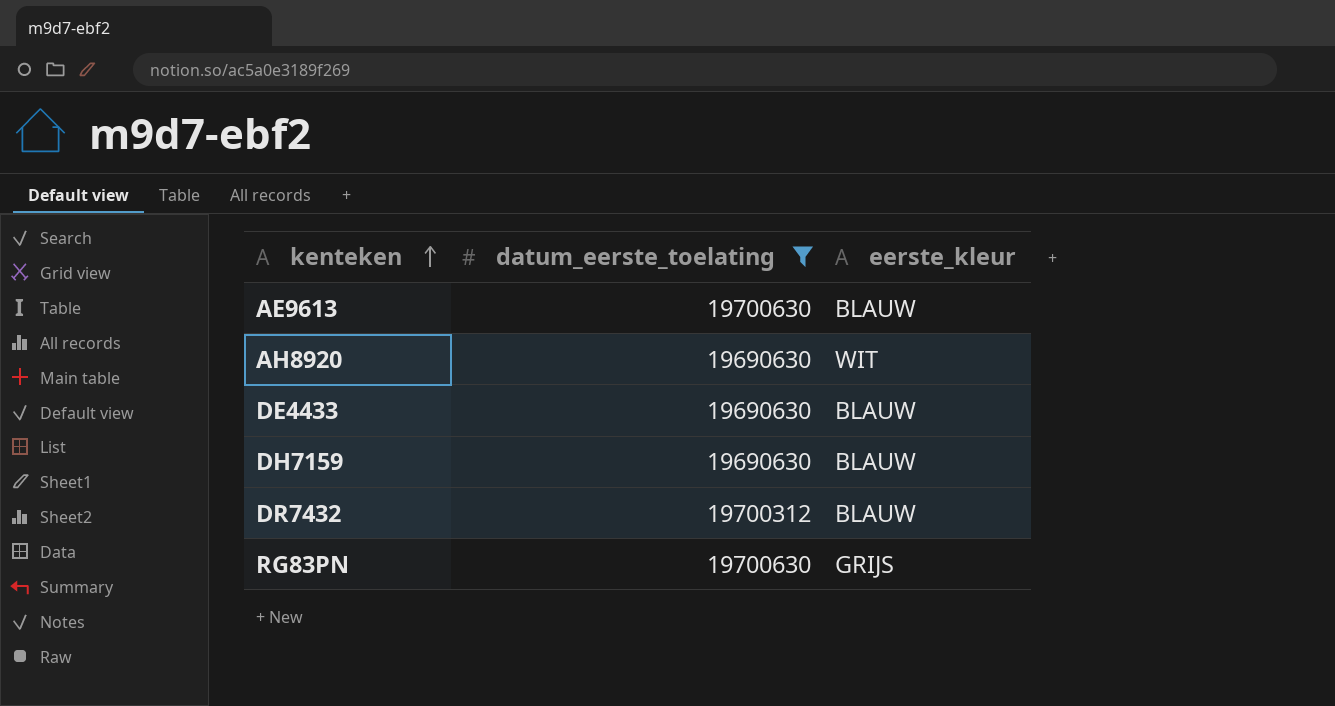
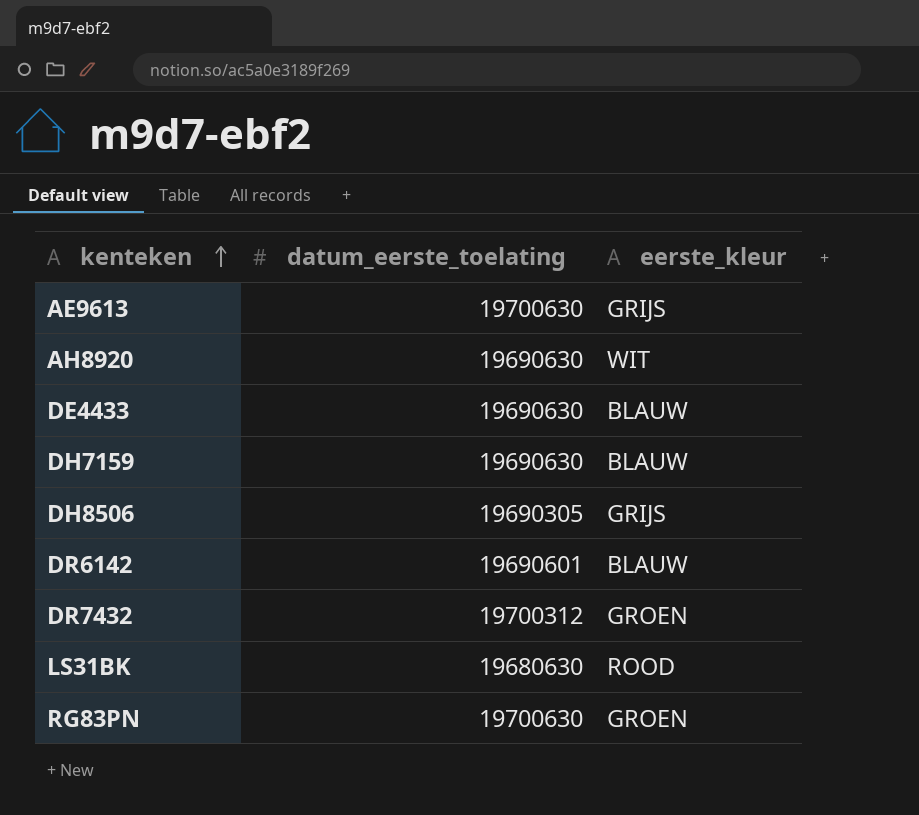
filter: datum_eerste_toelating >= 19690630 -> none
AE9613 | eerste_kleur: BLAUW -> GRIJS
DR7432 | eerste_kleur: BLAUW -> GROEN
RG83PN | eerste_kleur: GRIJS -> GROEN

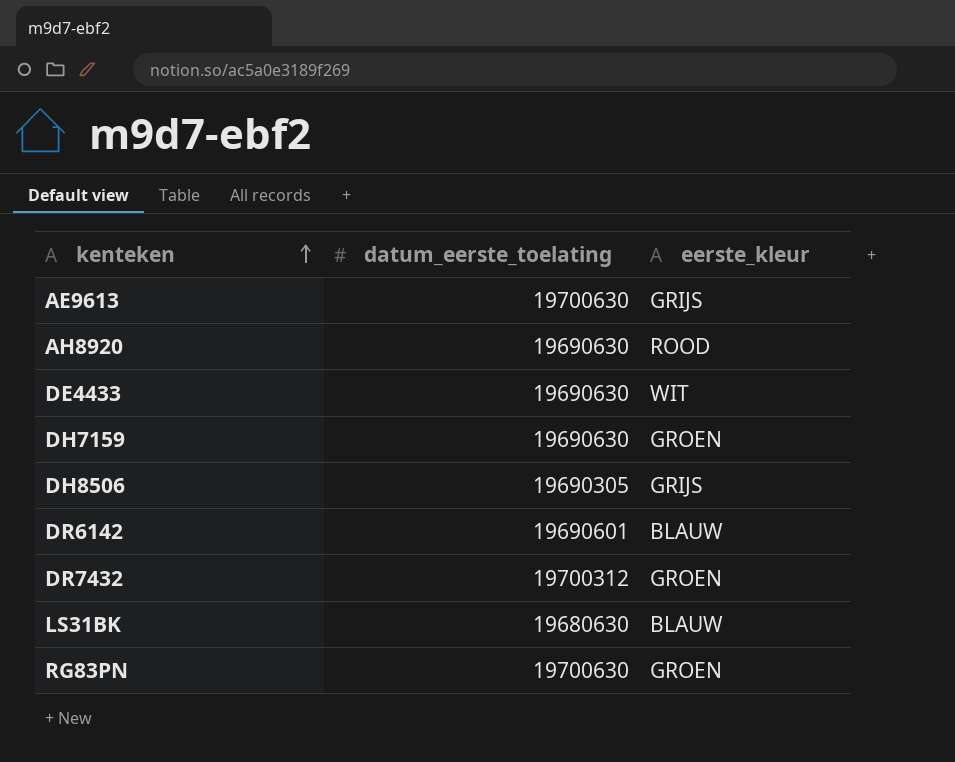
AH8920 | eerste_kleur: WIT -> ROOD
DE4433 | eerste_kleur: BLAUW -> WIT
DH7159 | eerste_kleur: BLAUW -> GROEN
LS31BK | eerste_kleur: ROOD -> BLAUW

